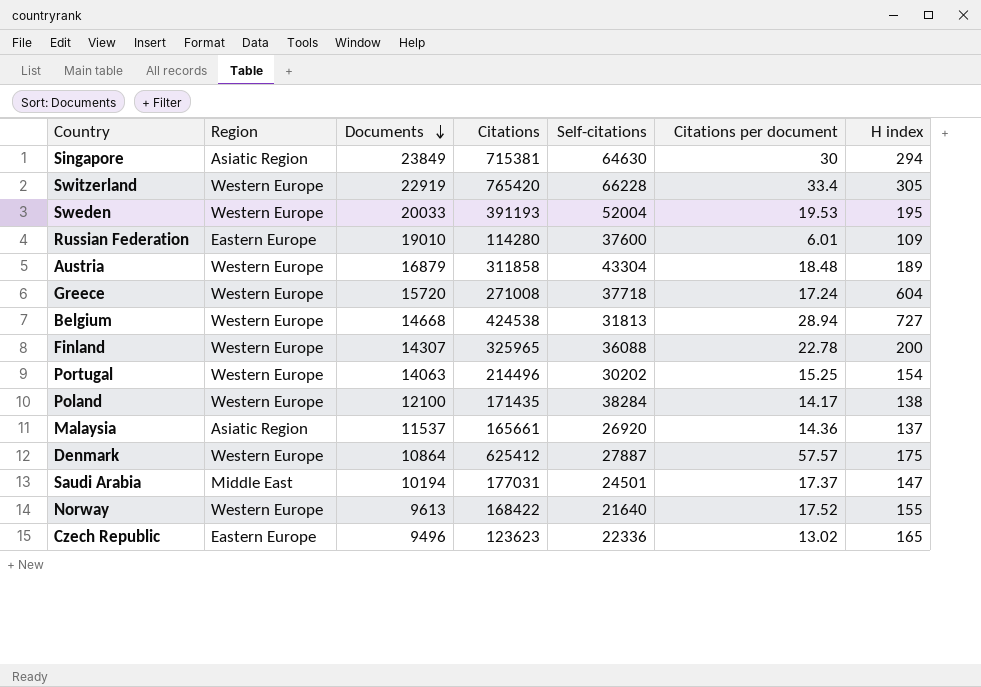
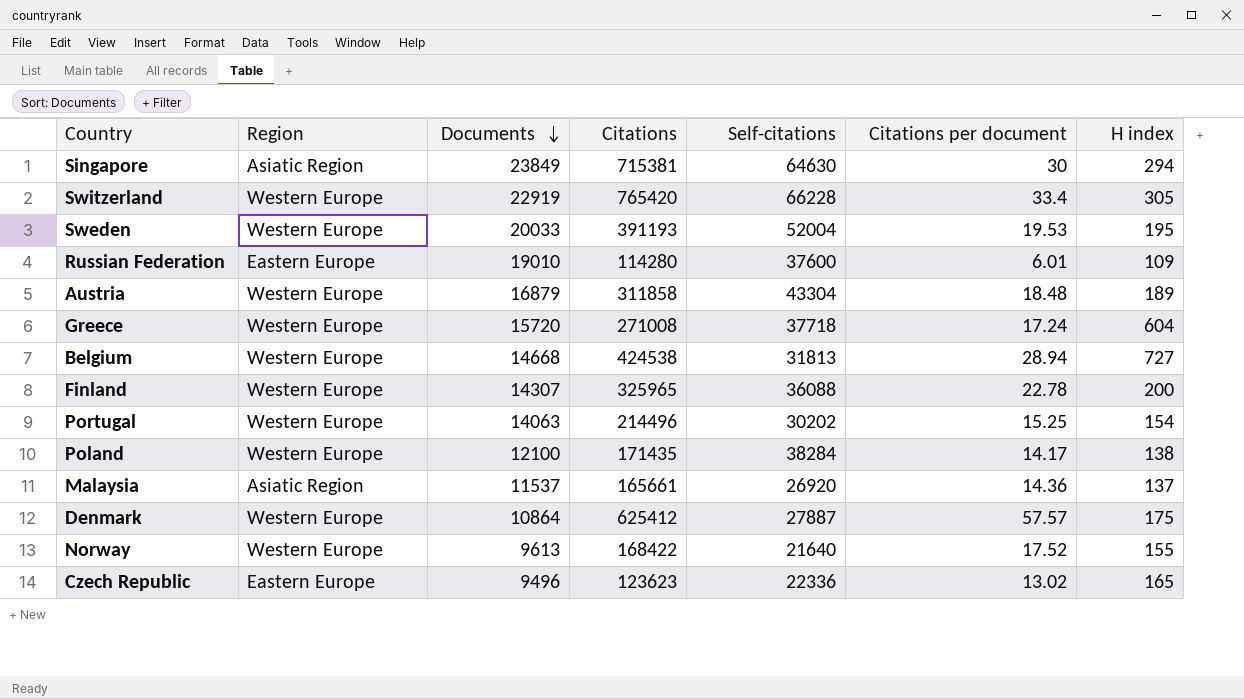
row Saudi Arabia: Middle East | 10194 | 177031 | 24501 | 17.37 | 147 -> none

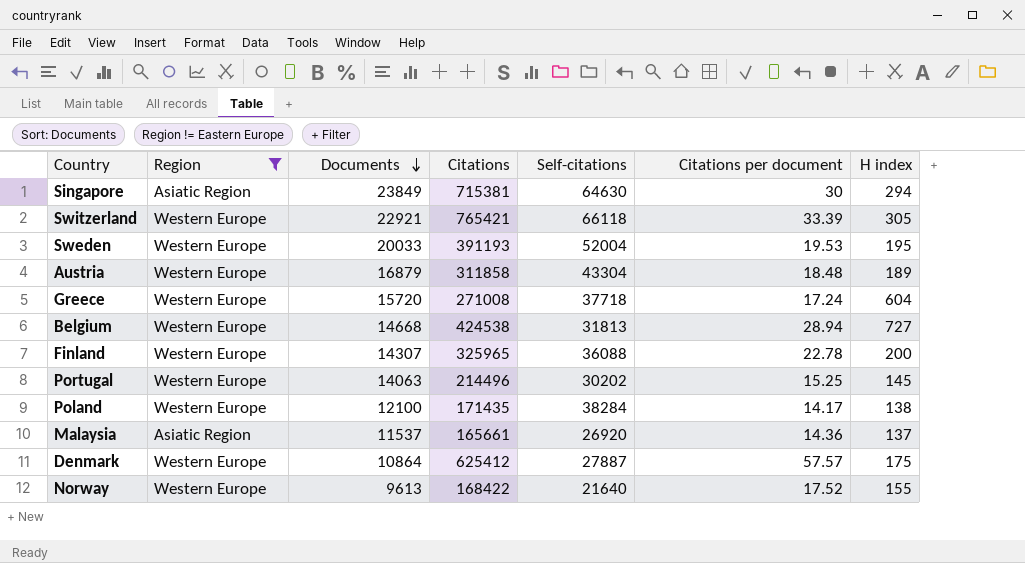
filter: none -> Region != Eastern Europe
Switzerland | Documents: 22919 -> 22921
Switzerland | Citations: 765420 -> 765421
Switzerland | Self-citations: 66228 -> 66118
Switzerland | Citations per document: 33.4 -> 33.39
Portugal | H index: 154 -> 145

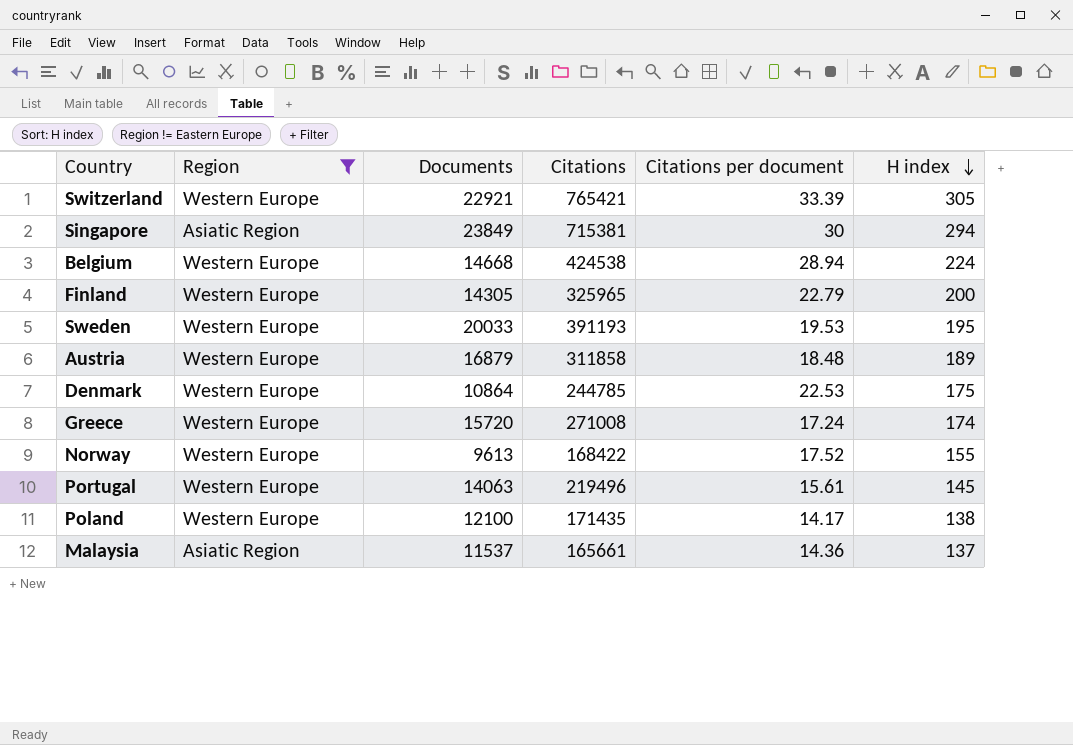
row order: Documents descending -> H index descending
column Self-citations | position: 5 -> none
Belgium | H index: 727 -> 224
Finland | Documents: 14307 -> 14305
Finland | Citations per document: 22.78 -> 22.79
Denmark | Citations: 625412 -> 244785
Denmark | Citations per document: 57.57 -> 22.53
Greece | H index: 604 -> 174
Portugal | Citations: 214496 -> 219496
Portugal | Citations per document: 15.25 -> 15.61

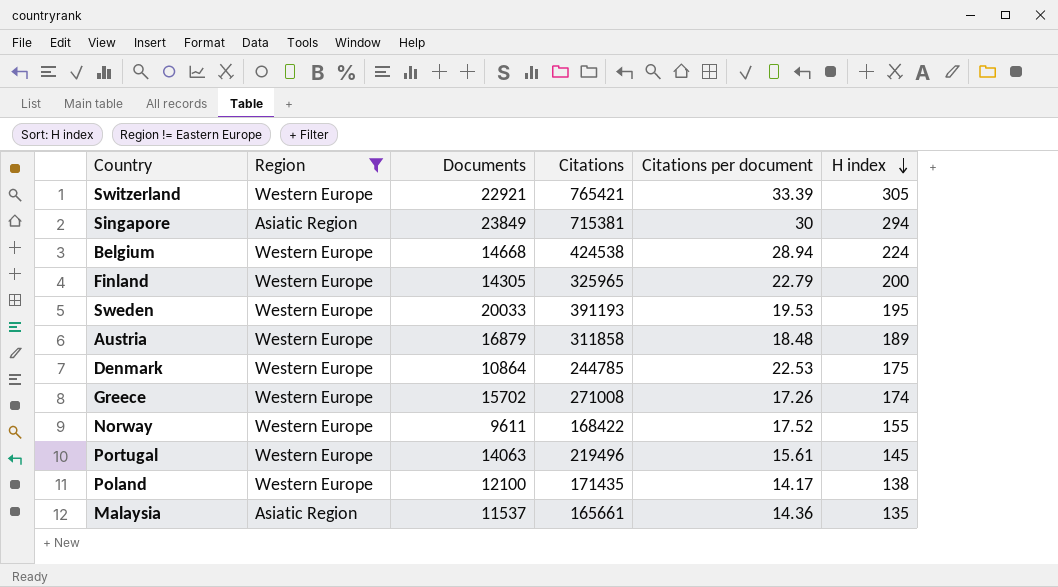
Greece | Documents: 15720 -> 15702
Greece | Citations per document: 17.24 -> 17.26
Norway | Documents: 9613 -> 9611
Malaysia | H index: 137 -> 135

